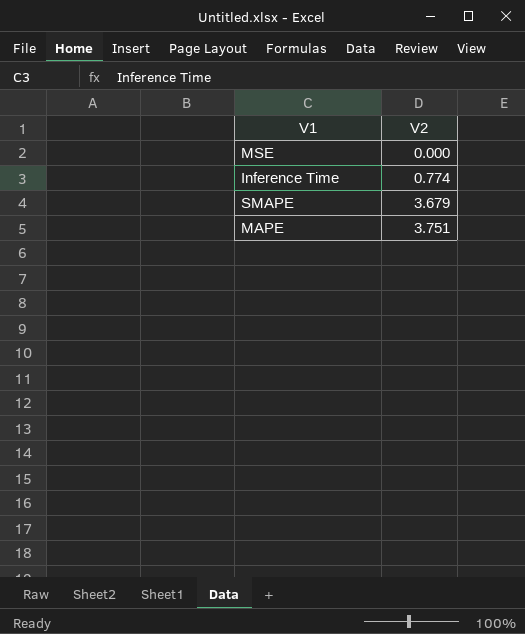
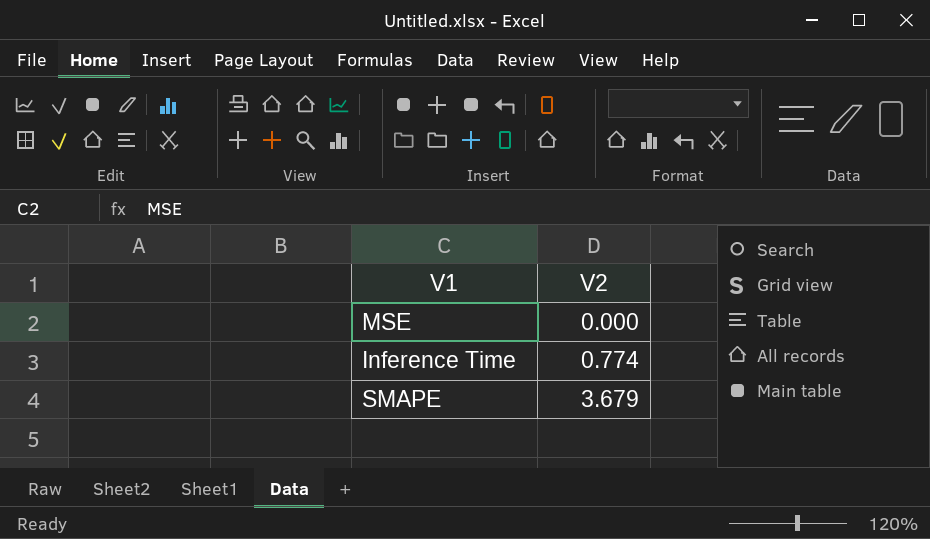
row MAPE: 3.751 -> none

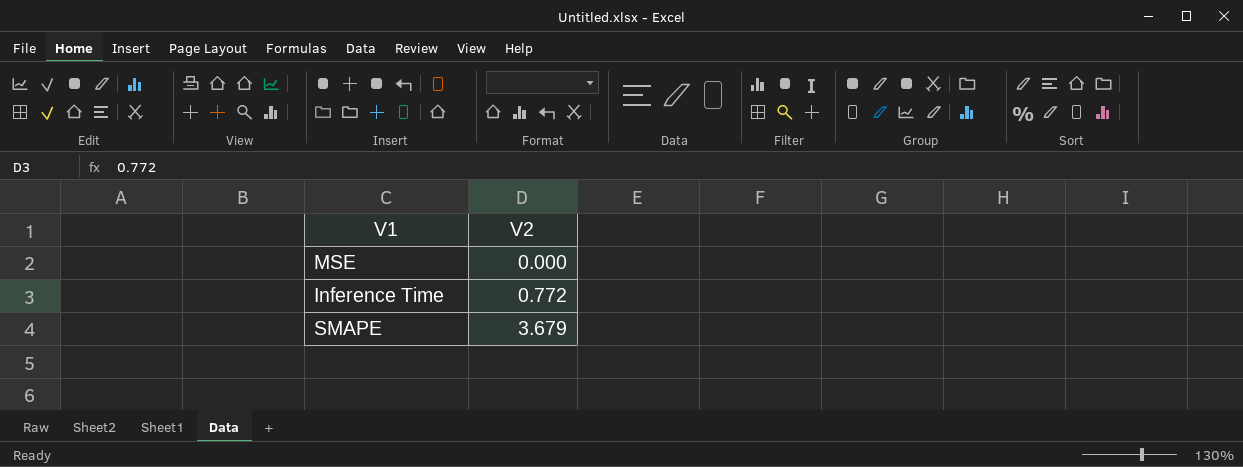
Inference Time | V2: 0.774 -> 0.772

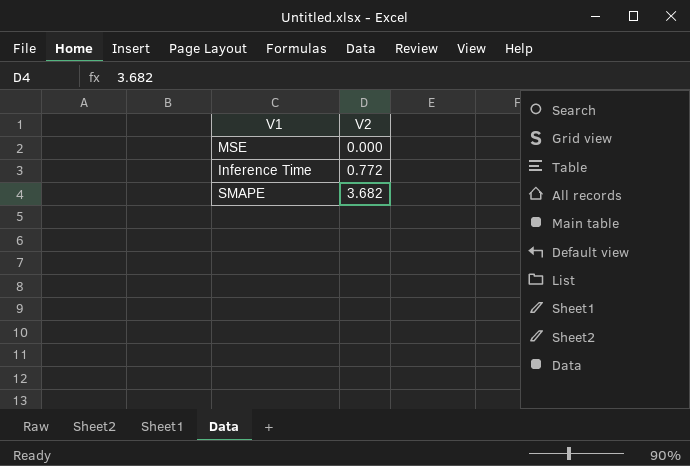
SMAPE | V2: 3.679 -> 3.682

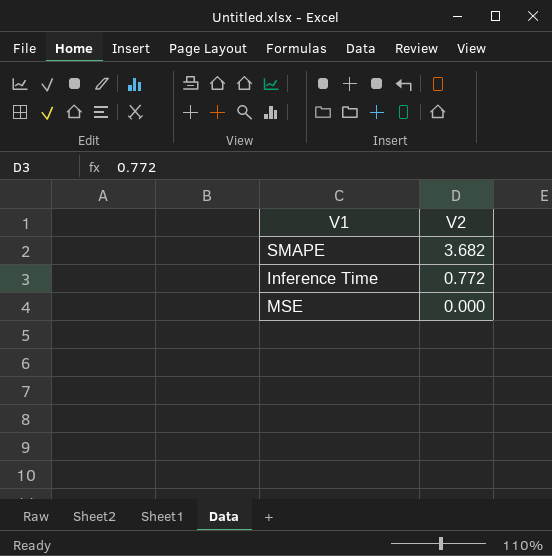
row order: V2 ascending -> V2 descending

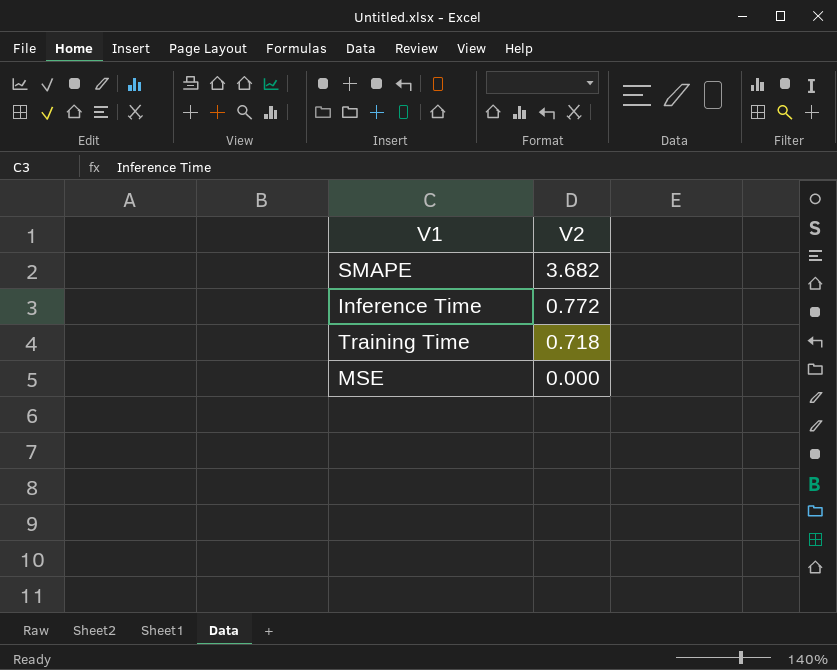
row Training Time: none -> 0.718

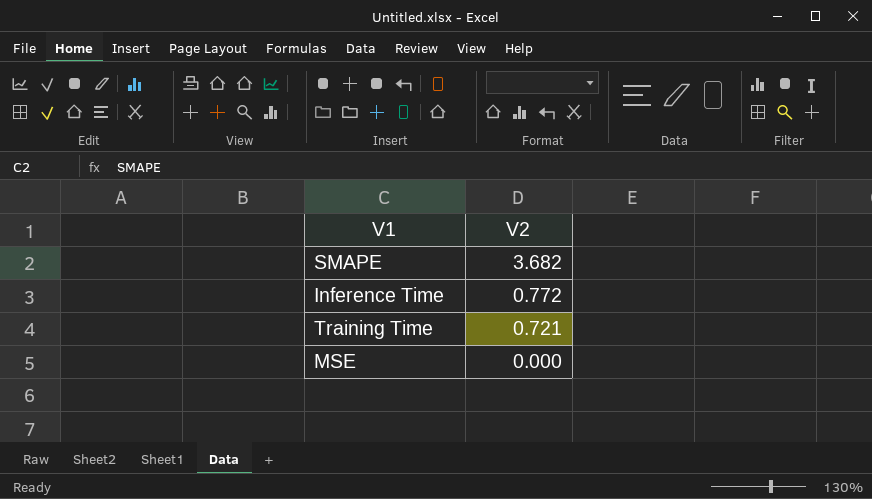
Training Time | V2: 0.718 -> 0.721

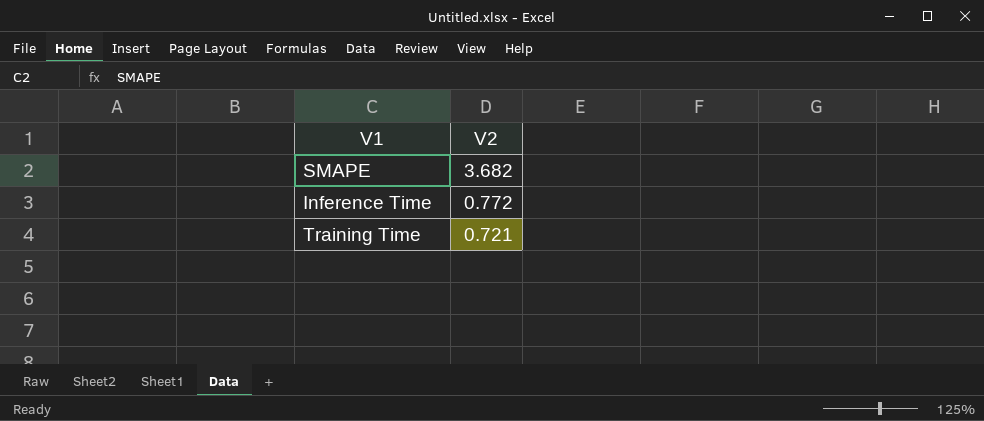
row MSE: 0.000 -> none

